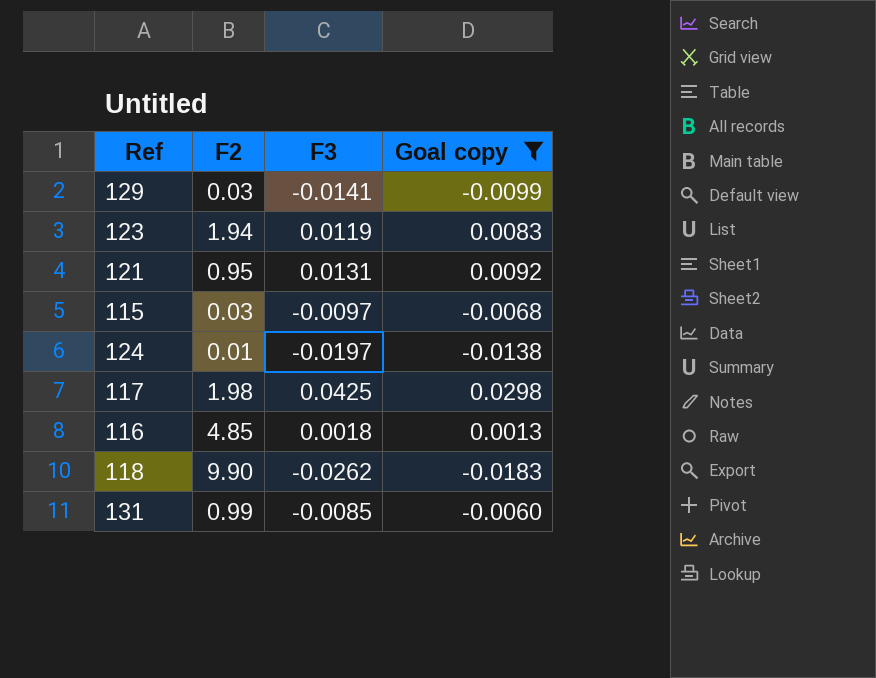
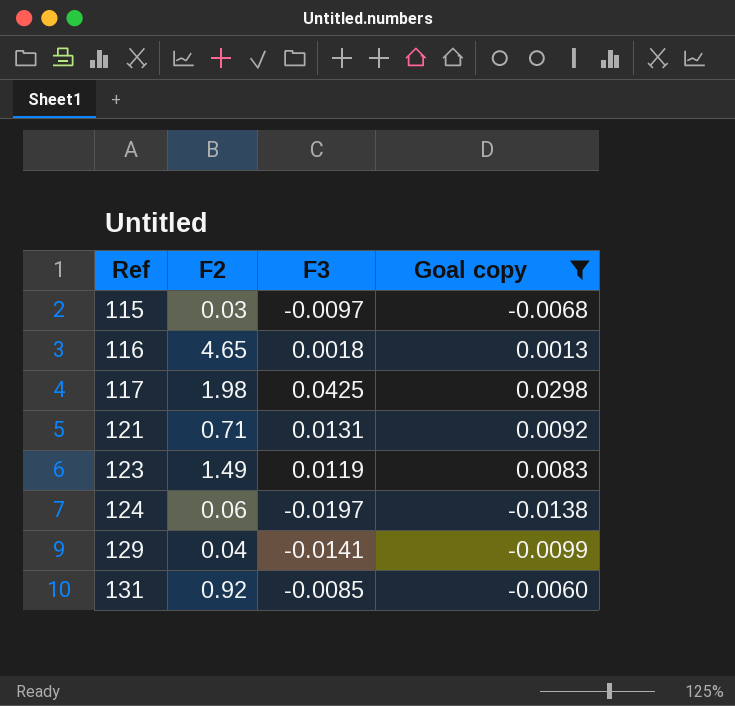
row order: none -> Ref ascending
row 118: 9.90 | -0.0262 | -0.0183 -> none
116 | F2: 4.85 -> 4.65
121 | F2: 0.95 -> 0.71
123 | F2: 1.94 -> 1.49
124 | F2: 0.01 -> 0.06
129 | F2: 0.03 -> 0.04
131 | F2: 0.99 -> 0.92

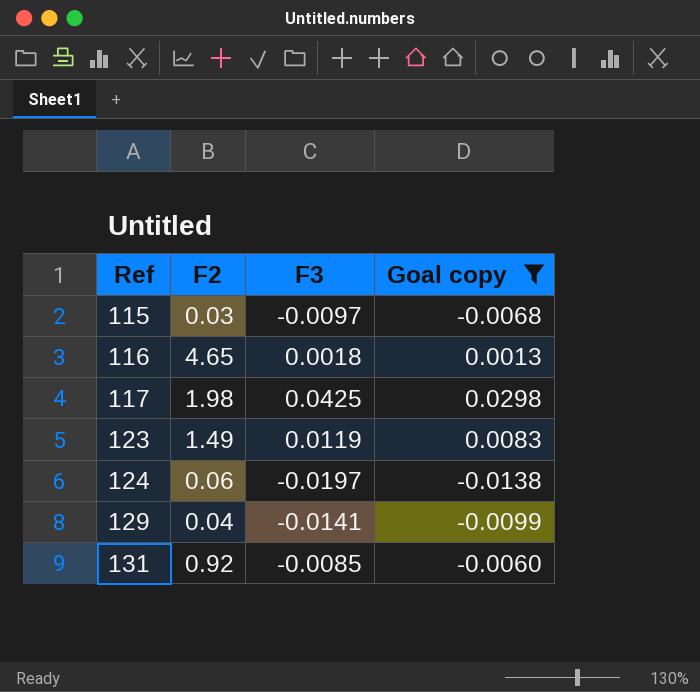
row 121: 0.71 | 0.0131 | 0.0092 -> none

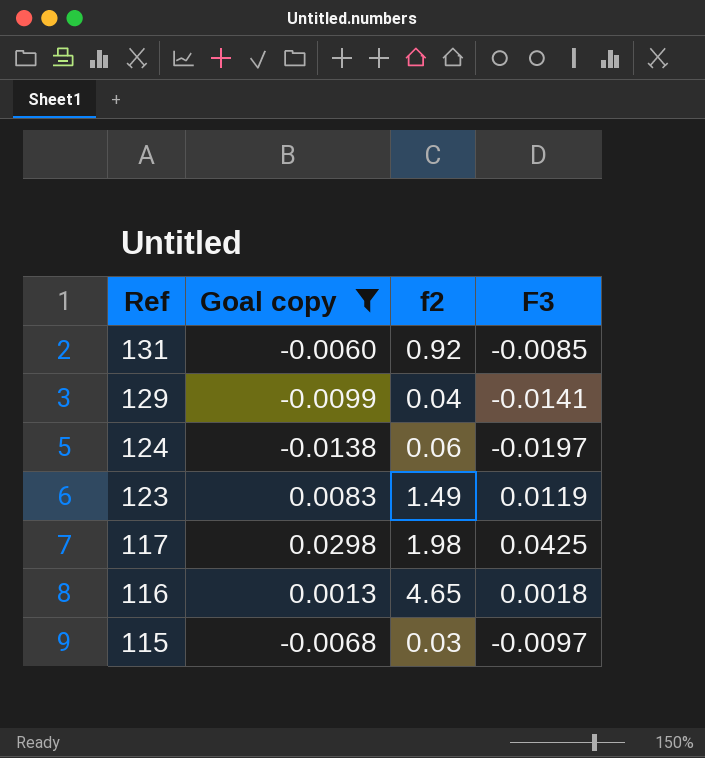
row order: Ref ascending -> Ref descending
column Goal copy | position: 4 -> 2
column name: F2 -> f2

